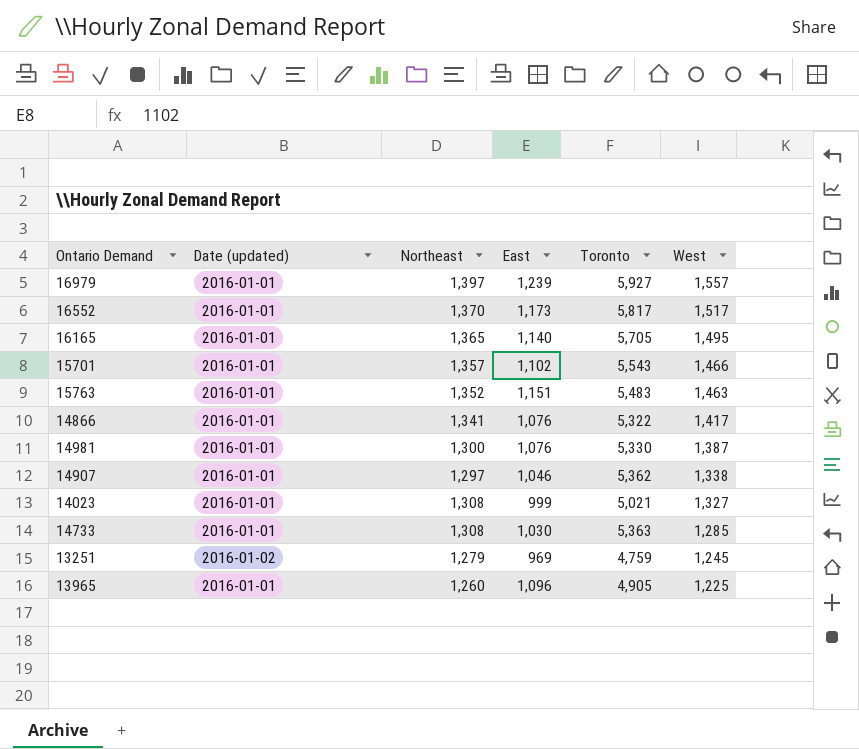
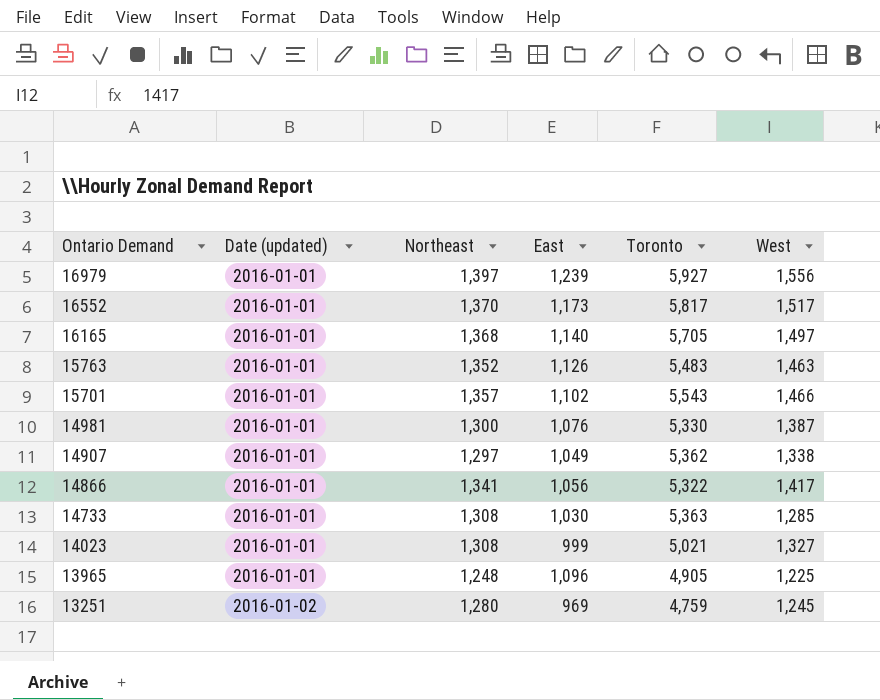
row order: West descending -> Ontario Demand descending
16979 | West: 1,557 -> 1,556
16165 | Northeast: 1,365 -> 1,368
16165 | West: 1,495 -> 1,497
15763 | East: 1,151 -> 1,126
14907 | East: 1,046 -> 1,049
14866 | East: 1,076 -> 1,056
13965 | Northeast: 1,260 -> 1,248
13251 | Northeast: 1,279 -> 1,280

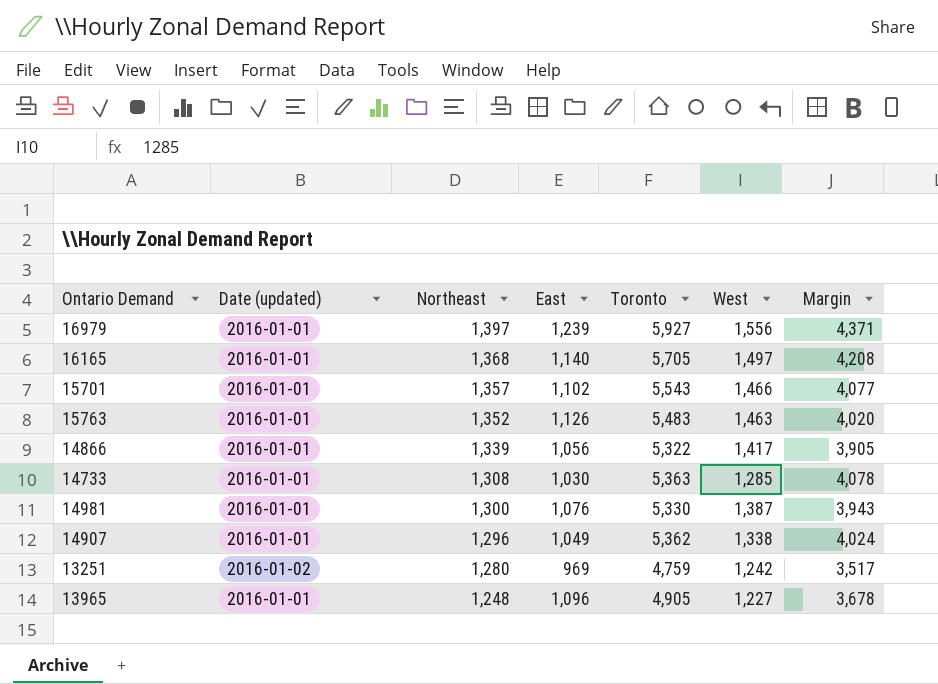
row order: Ontario Demand descending -> Northeast descending
column Margin | formula: none -> [Toronto] - [West]
row 16552: 2016-01-01 | 1,370 | 1,173 | 5,817 | 1,517 -> none
row 14023: 2016-01-01 | 1,308 | 999 | 5,021 | 1,327 -> none
14866 | Northeast: 1,341 -> 1,339
14907 | Northeast: 1,297 -> 1,296
13251 | West: 1,245 -> 1,242
13965 | West: 1,225 -> 1,227

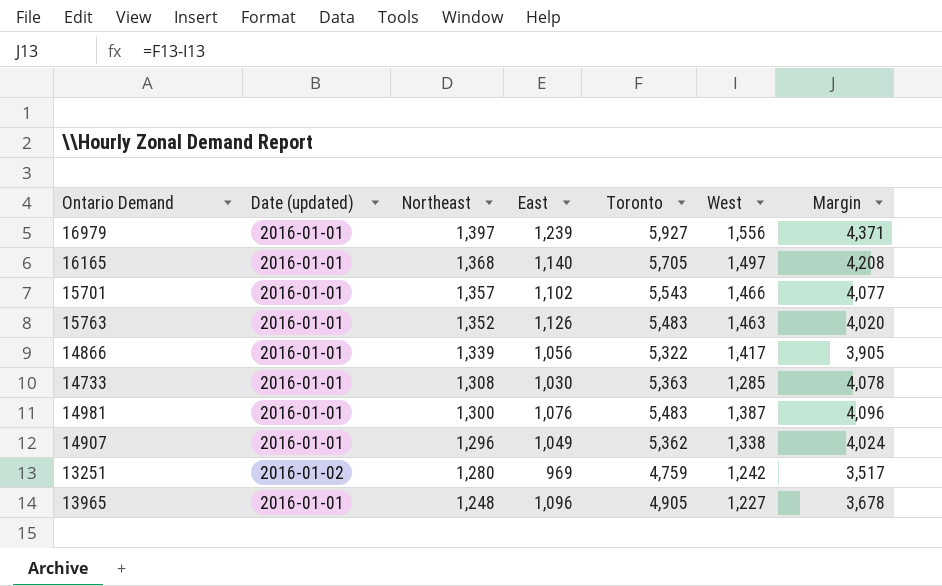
14981 | Toronto: 5,330 -> 5,483
14981 | Margin: 3,943 -> 4,096

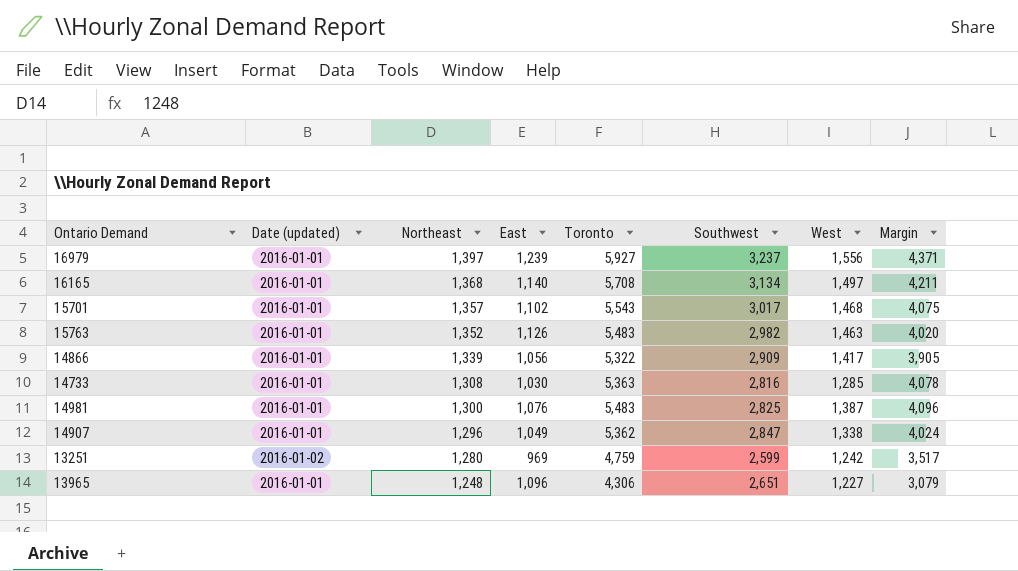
column Southwest | position: none -> 6
16165 | Toronto: 5,705 -> 5,708
16165 | Margin: 4,208 -> 4,211
15701 | West: 1,466 -> 1,468
15701 | Margin: 4,077 -> 4,075
13965 | Toronto: 4,905 -> 4,306
13965 | Margin: 3,678 -> 3,079

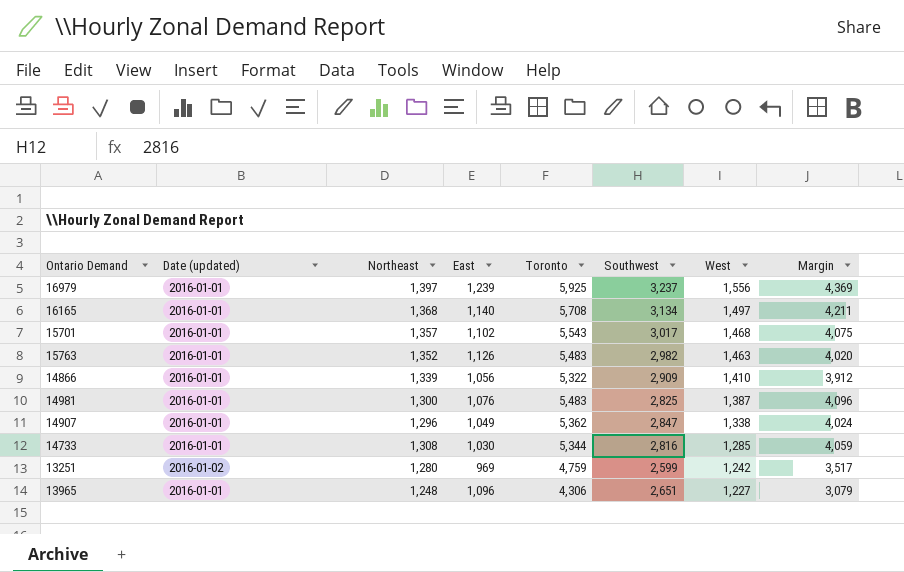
row order: Northeast descending -> West descending
16979 | Toronto: 5,927 -> 5,925
16979 | Margin: 4,371 -> 4,369
14866 | West: 1,417 -> 1,410
14866 | Margin: 3,905 -> 3,912
14733 | Toronto: 5,363 -> 5,344
14733 | Margin: 4,078 -> 4,059

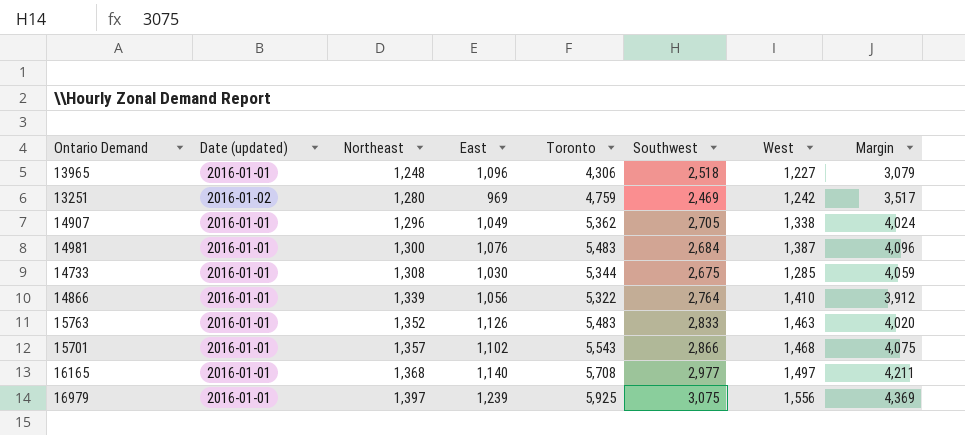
row order: West descending -> Northeast ascending
13965 | Southwest: 2,651 -> 2,518
13251 | Southwest: 2,599 -> 2,469
14907 | Southwest: 2,847 -> 2,705
14981 | Southwest: 2,825 -> 2,684
14733 | Southwest: 2,816 -> 2,675
14866 | Southwest: 2,909 -> 2,764
15763 | Southwest: 2,982 -> 2,833
15701 | Southwest: 3,017 -> 2,866
16165 | Southwest: 3,134 -> 2,977
16979 | Southwest: 3,237 -> 3,075

